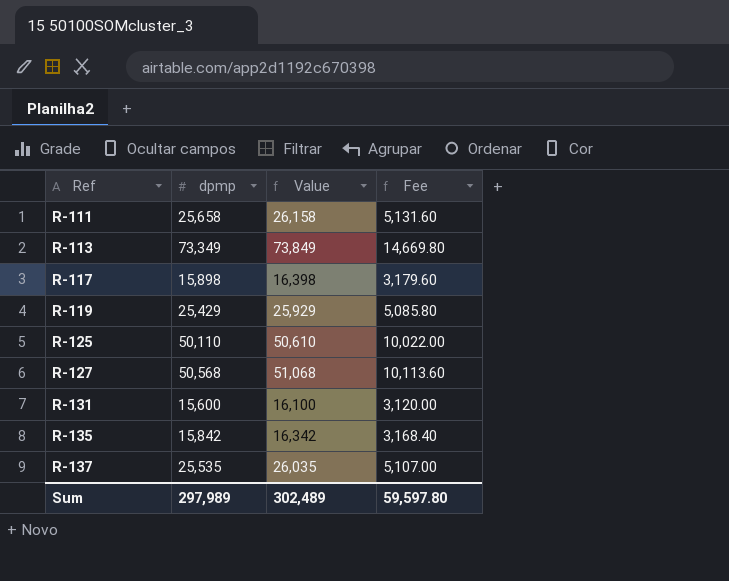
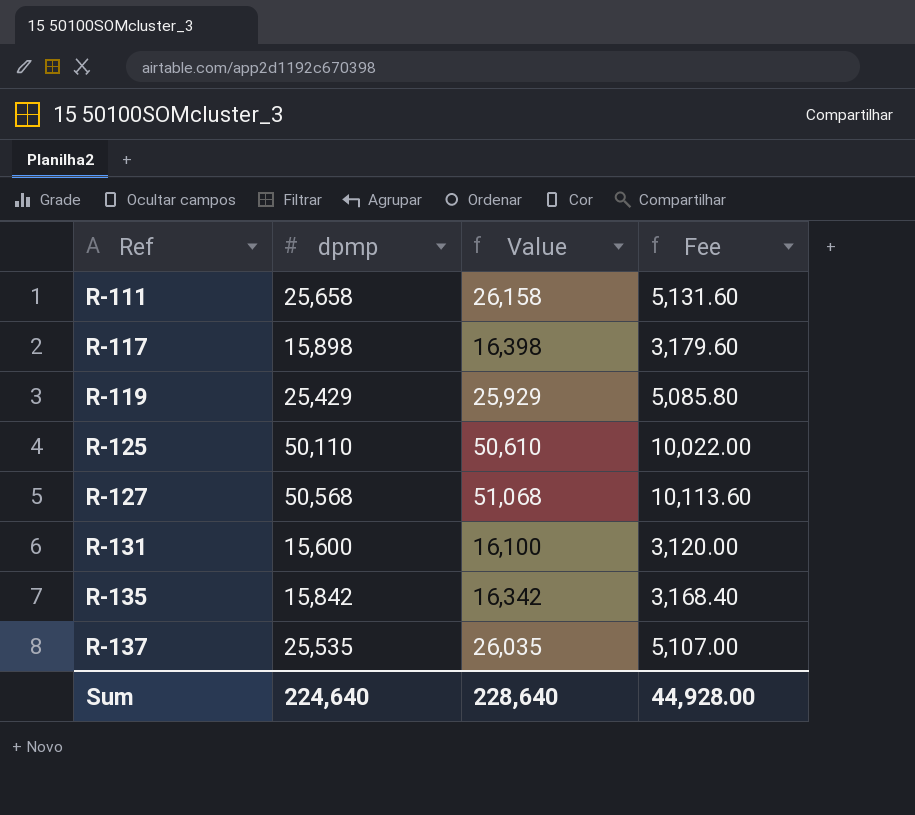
row R-113: 73,349 | 73,849 | 14,669.80 -> none
Sum | dpmp: 297,989 -> 224,640
Sum | Value: 302,489 -> 228,640
Sum | Fee: 59,597.80 -> 44,928.00

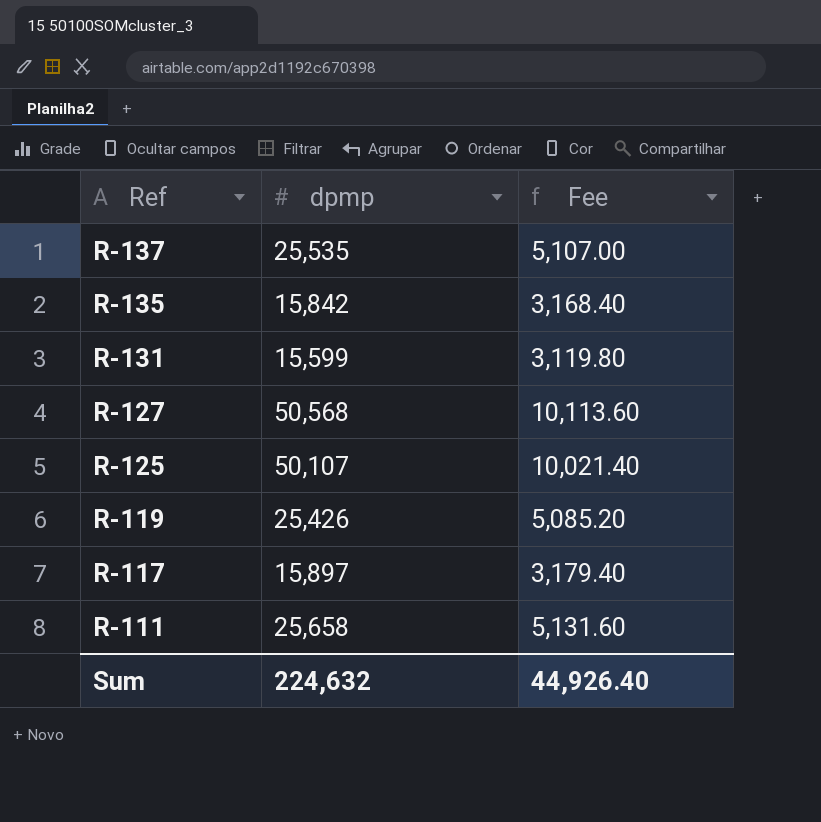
row order: Ref ascending -> Ref descending
column Value | formula: [dpmp] + 500 -> none
R-131 | dpmp: 15,600 -> 15,599
R-131 | Fee: 3,120.00 -> 3,119.80
R-125 | dpmp: 50,110 -> 50,107
R-125 | Fee: 10,022.00 -> 10,021.40
R-119 | dpmp: 25,429 -> 25,426
R-119 | Fee: 5,085.80 -> 5,085.20
R-117 | dpmp: 15,898 -> 15,897
R-117 | Fee: 3,179.60 -> 3,179.40
Sum | dpmp: 224,640 -> 224,632
Sum | Fee: 44,928.00 -> 44,926.40

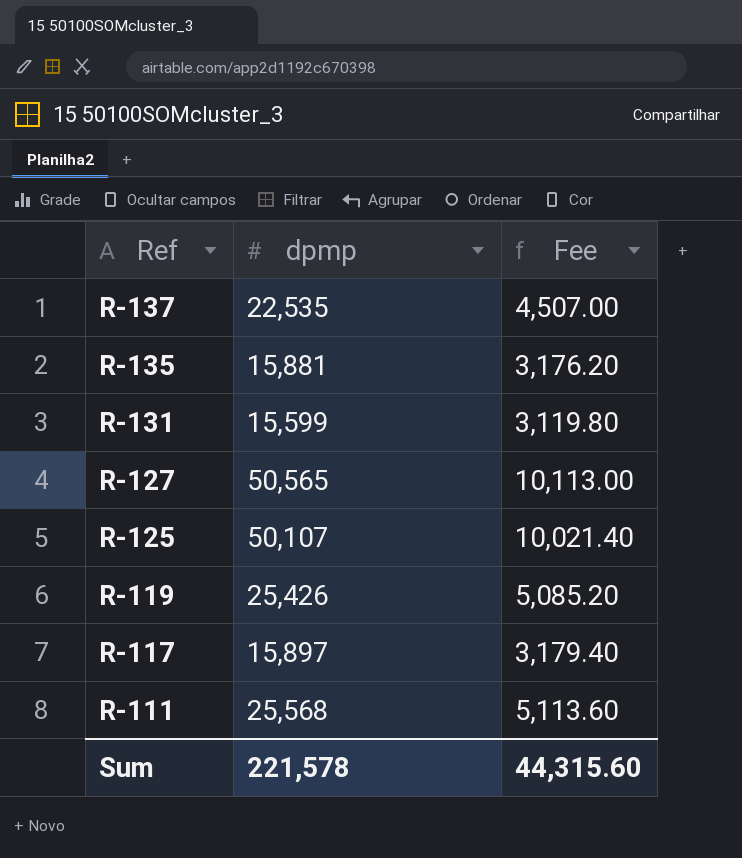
R-137 | dpmp: 25,535 -> 22,535
R-137 | Fee: 5,107.00 -> 4,507.00
R-135 | dpmp: 15,842 -> 15,881
R-135 | Fee: 3,168.40 -> 3,176.20
R-127 | dpmp: 50,568 -> 50,565
R-127 | Fee: 10,113.60 -> 10,113.00
R-111 | dpmp: 25,658 -> 25,568
R-111 | Fee: 5,131.60 -> 5,113.60
Sum | dpmp: 224,632 -> 221,578
Sum | Fee: 44,926.40 -> 44,315.60

